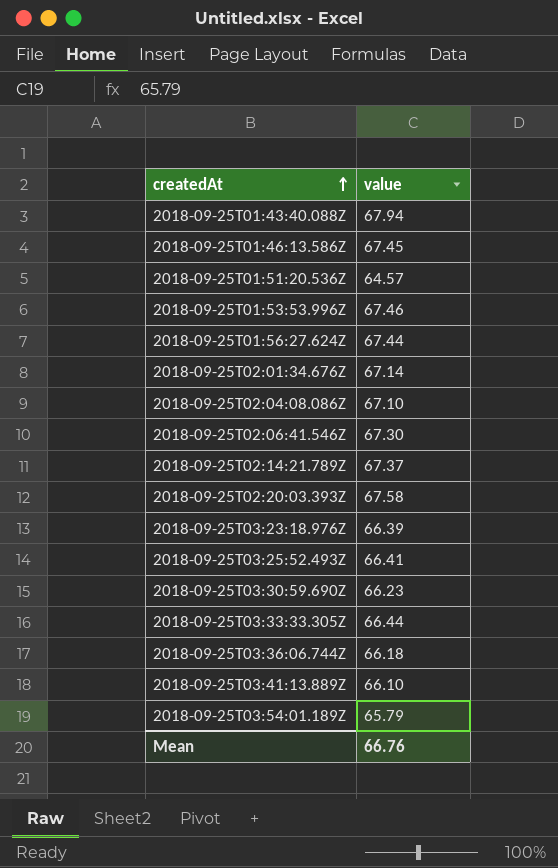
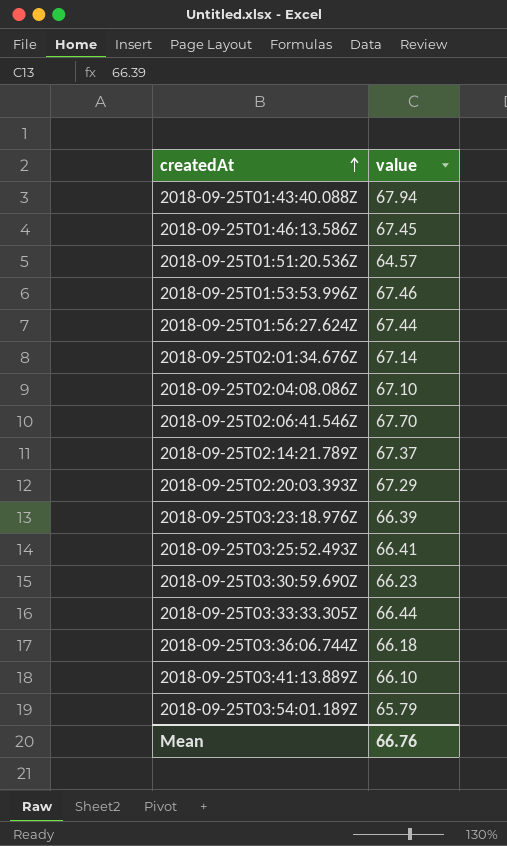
2018-09-25T02:06:41.546Z | value: 67.30 -> 67.70
2018-09-25T02:20:03.393Z | value: 67.58 -> 67.29

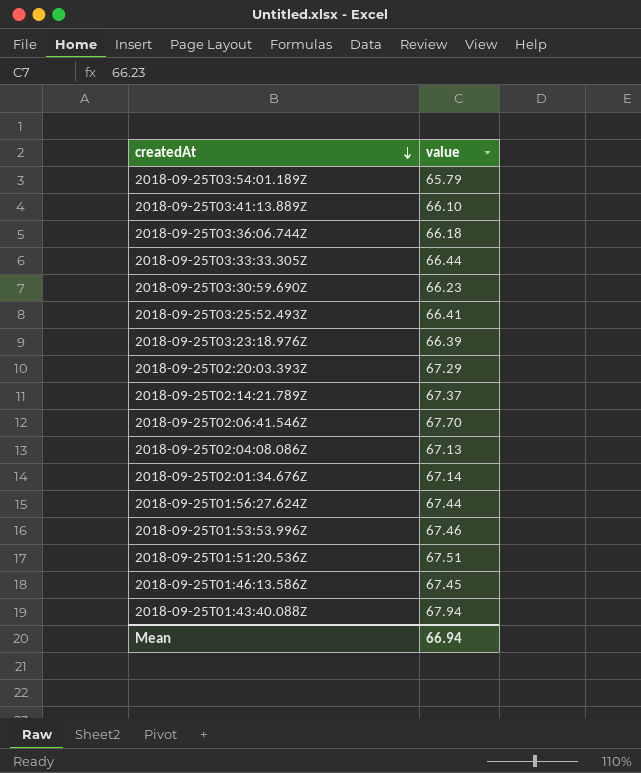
row order: createdAt ascending -> createdAt descending
2018-09-25T02:04:08.086Z | value: 67.10 -> 67.13
2018-09-25T01:51:20.536Z | value: 64.57 -> 67.51
Mean | value: 66.76 -> 66.94

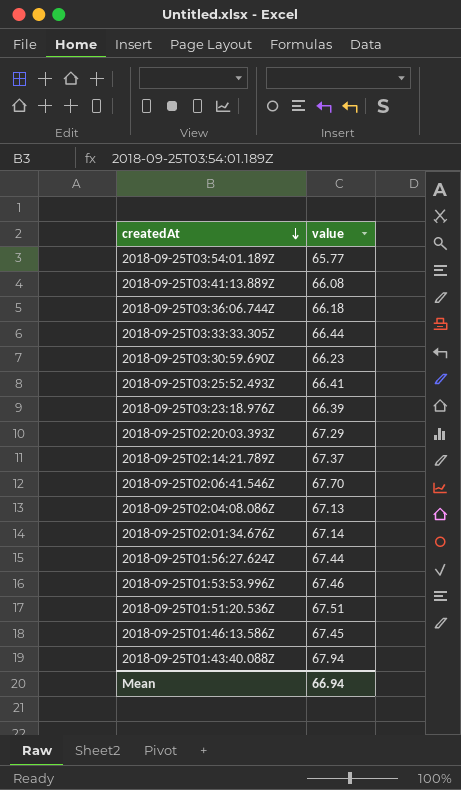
2018-09-25T03:54:01.189Z | value: 65.79 -> 65.77
2018-09-25T03:41:13.889Z | value: 66.10 -> 66.08

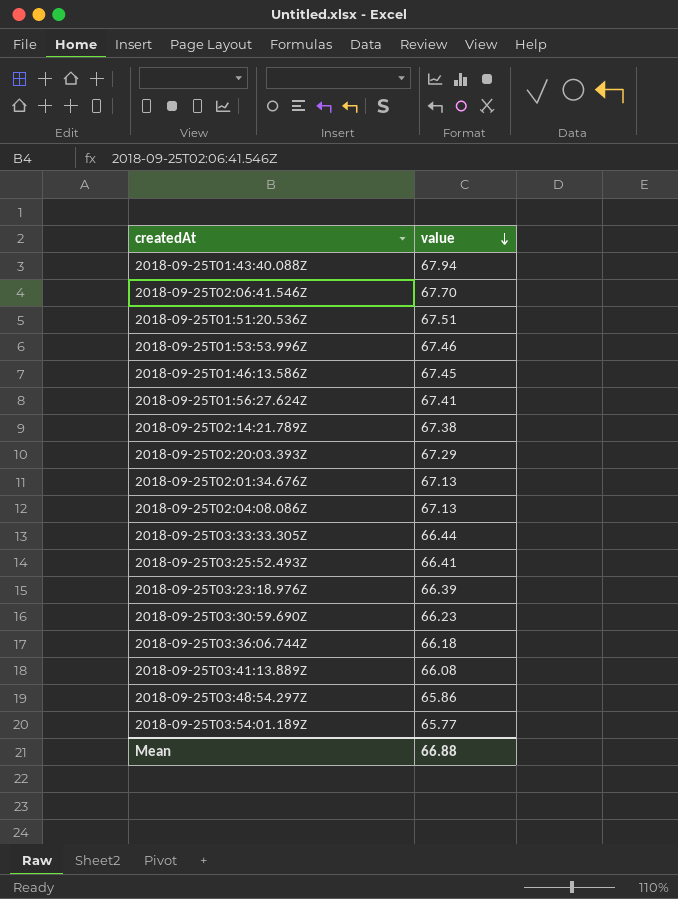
row order: createdAt descending -> value descending
2018-09-25T01:56:27.624Z | value: 67.44 -> 67.41
2018-09-25T02:14:21.789Z | value: 67.37 -> 67.38
2018-09-25T02:01:34.676Z | value: 67.14 -> 67.13
row 2018-09-25T03:48:54.297Z: none -> 65.86
Mean | value: 66.94 -> 66.88

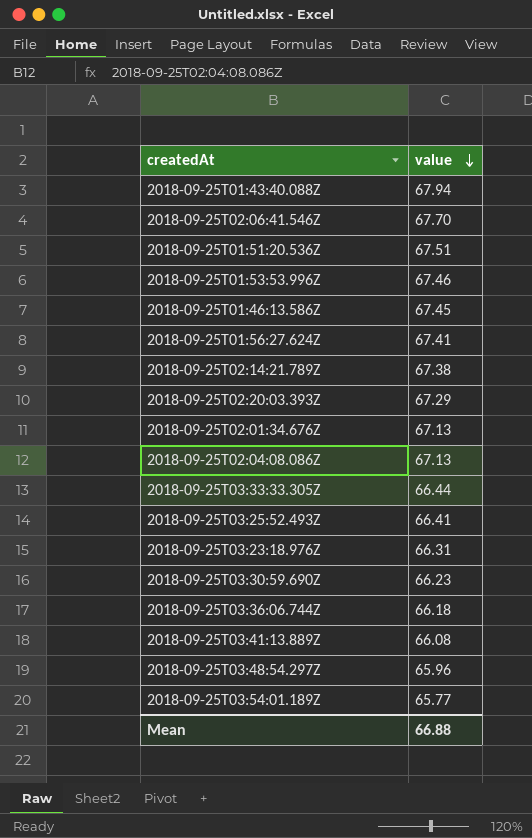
2018-09-25T03:23:18.976Z | value: 66.39 -> 66.31
2018-09-25T03:48:54.297Z | value: 65.86 -> 65.96

